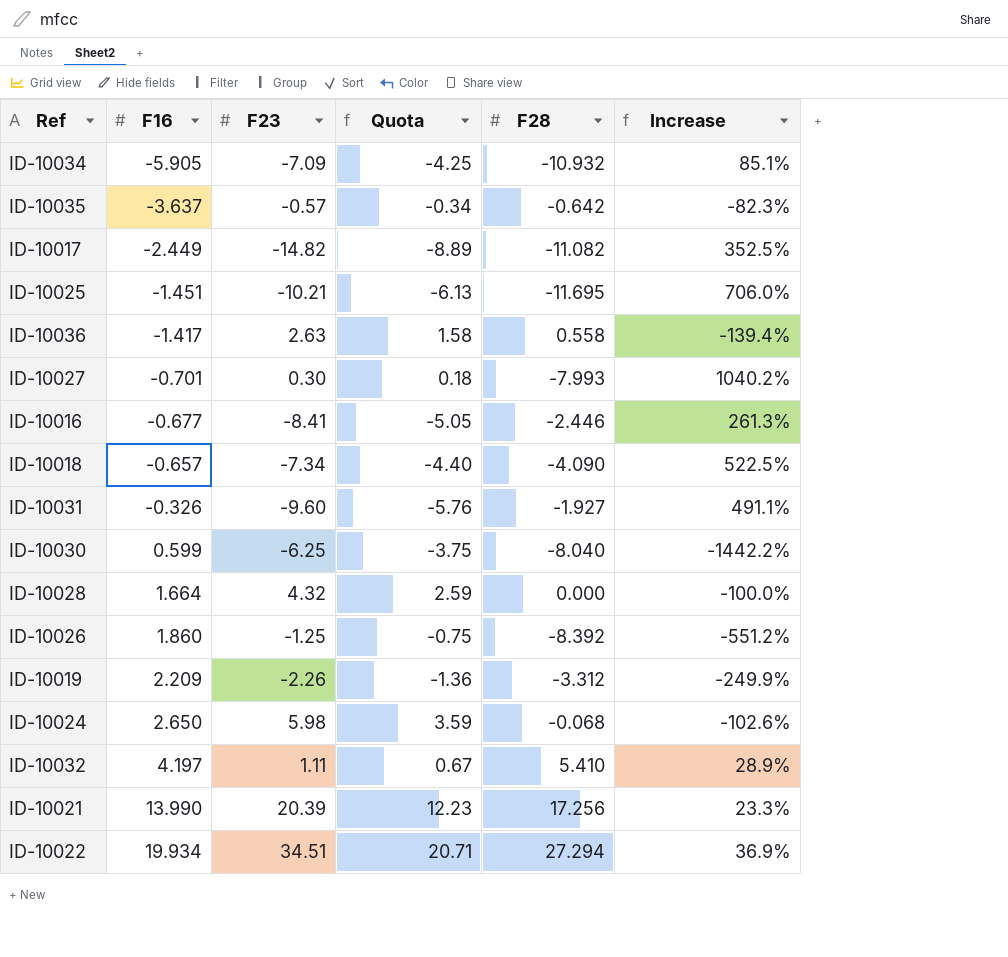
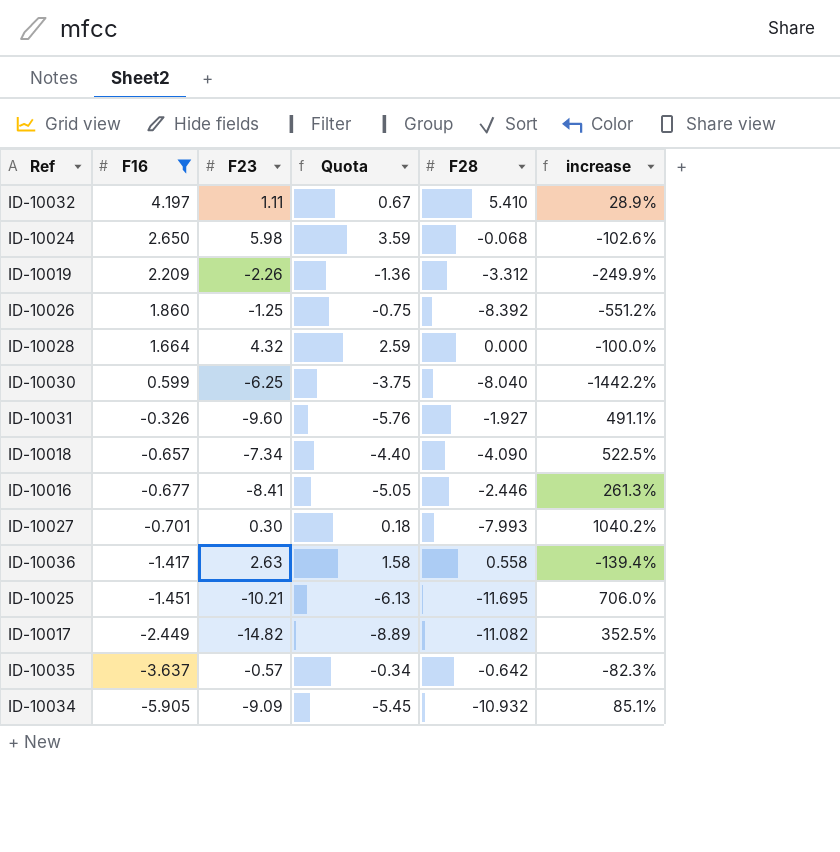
filter: none -> F16 <= 4.197
row order: F16 ascending -> F16 descending
column name: Increase -> increase
ID-10034 | F23: -7.09 -> -9.09
ID-10034 | Quota: -4.25 -> -5.45

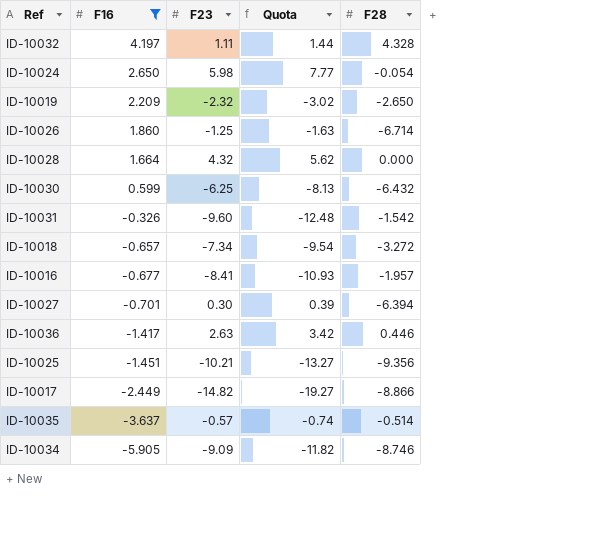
column increase | formula: ([F28] - [F16]) / [F16] -> none
column Quota | formula: [F23] * 0.6 -> [F23] * 1.3
ID-10032 | F28: 5.410 -> 4.328
ID-10024 | F28: -0.068 -> -0.054
ID-10019 | F23: -2.26 -> -2.32
ID-10019 | F28: -3.312 -> -2.650
ID-10026 | F28: -8.392 -> -6.714
ID-10030 | F28: -8.040 -> -6.432
ID-10031 | F28: -1.927 -> -1.542
ID-10018 | F28: -4.090 -> -3.272
ID-10016 | F28: -2.446 -> -1.957
ID-10027 | F28: -7.993 -> -6.394
ID-10036 | F28: 0.558 -> 0.446
ID-10025 | F28: -11.695 -> -9.356
ID-10017 | F28: -11.082 -> -8.866
ID-10035 | F28: -0.642 -> -0.514
ID-10034 | F28: -10.932 -> -8.746

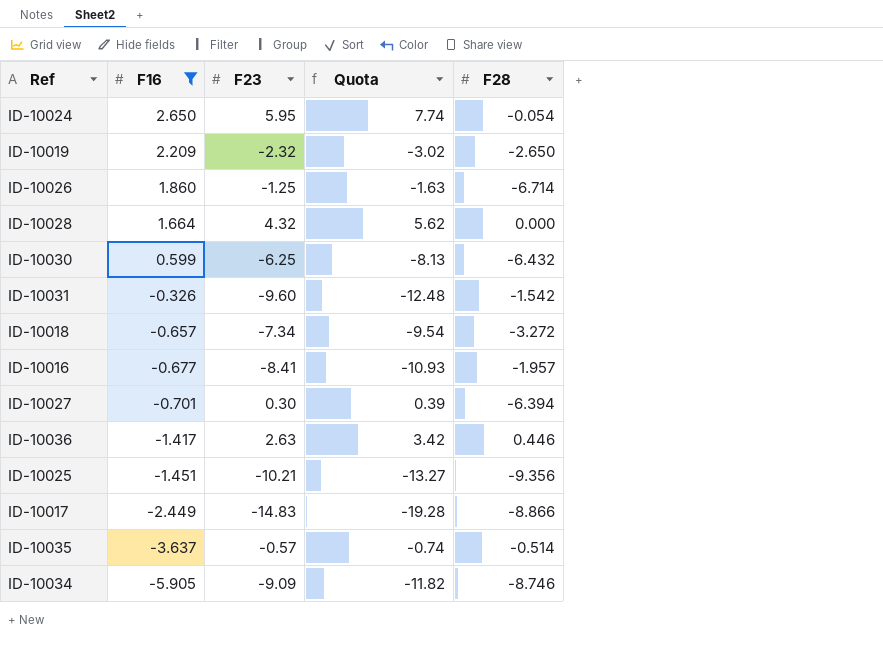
row ID-10032: 4.197 | 1.11 | 1.44 | 4.328 -> none
ID-10024 | F23: 5.98 -> 5.95
ID-10024 | Quota: 7.77 -> 7.74
ID-10017 | F23: -14.82 -> -14.83
ID-10017 | Quota: -19.27 -> -19.28

